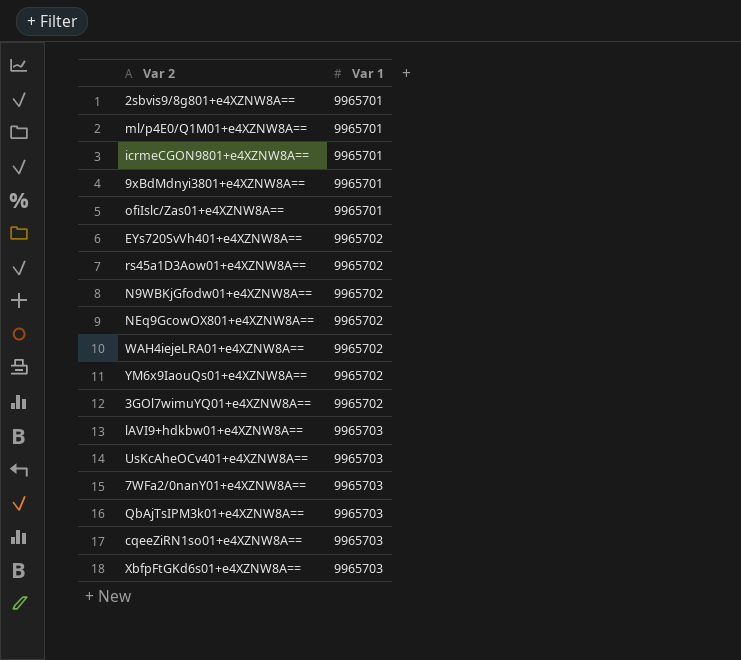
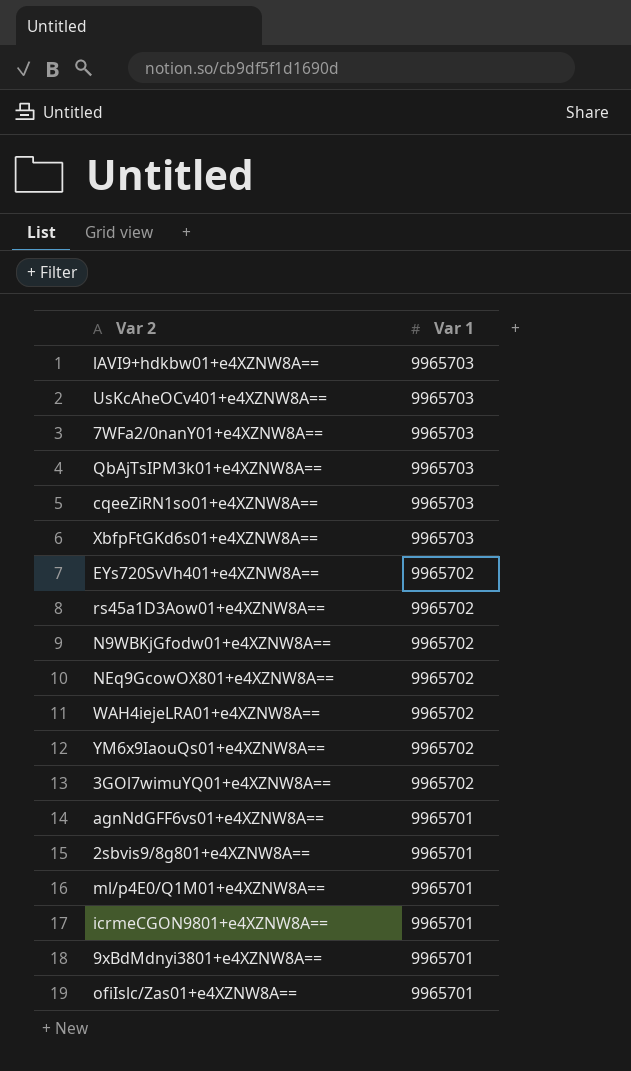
row order: Var 1 ascending -> Var 1 descending
row agnNdGFF6vs01+e4XZNW8A==: none -> 9965701

